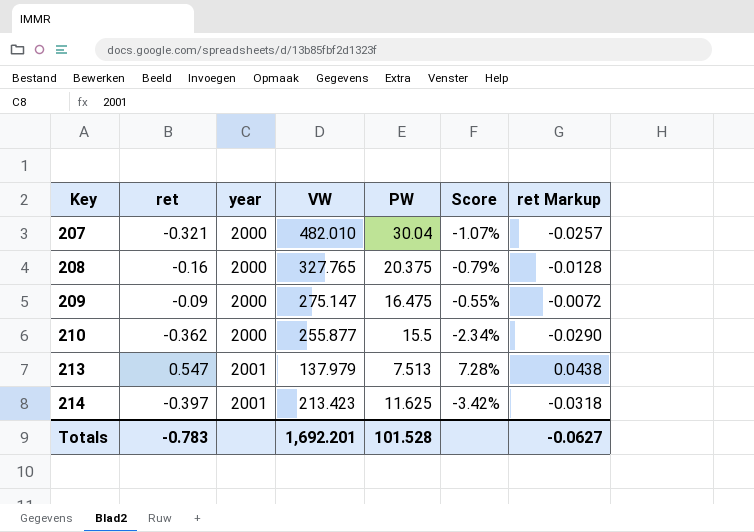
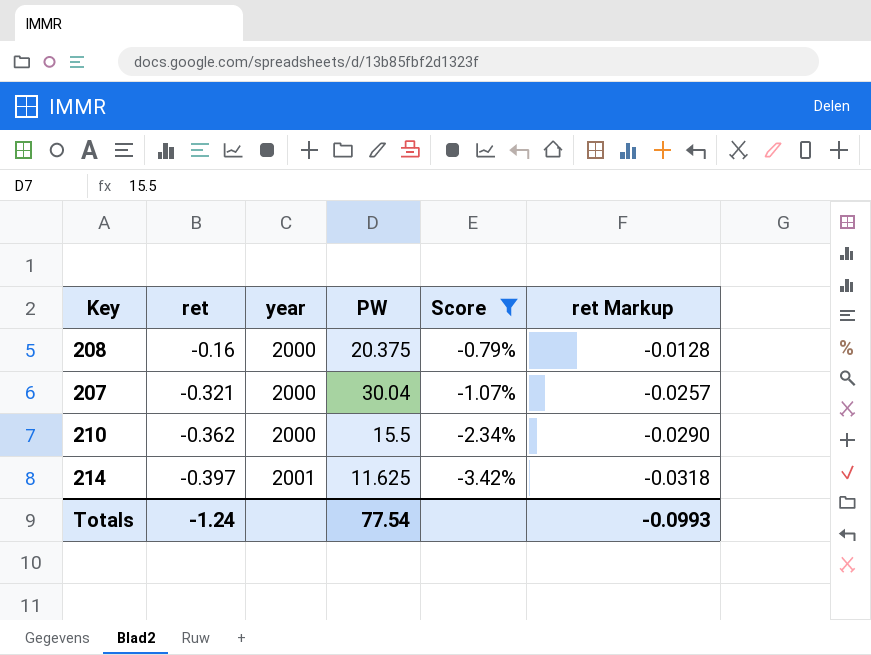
filter: none -> Score <= -0.79%
row order: Key ascending -> ret descending
column VW | position: 4 -> none
Totals | ret: -0.783 -> -1.24
Totals | PW: 101.528 -> 77.54
Totals | ret Markup: -0.0627 -> -0.0993

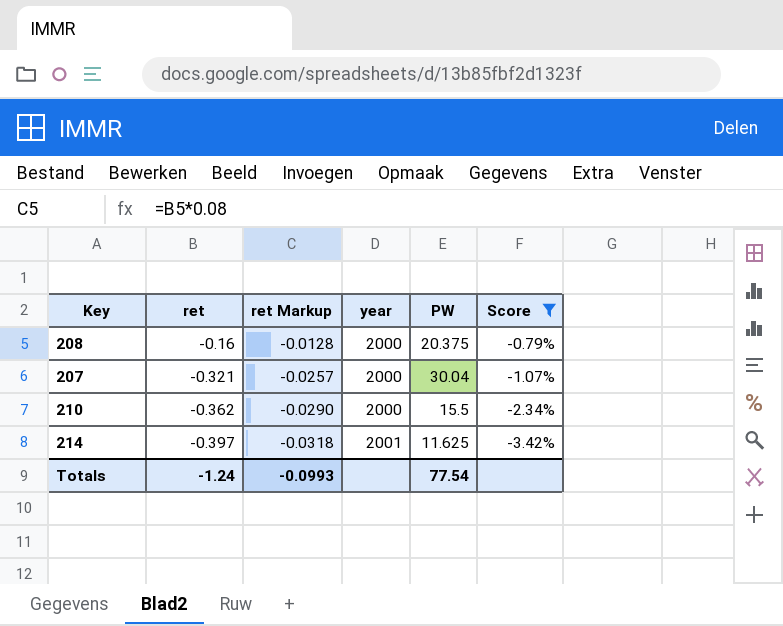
column ret Markup | position: 6 -> 3

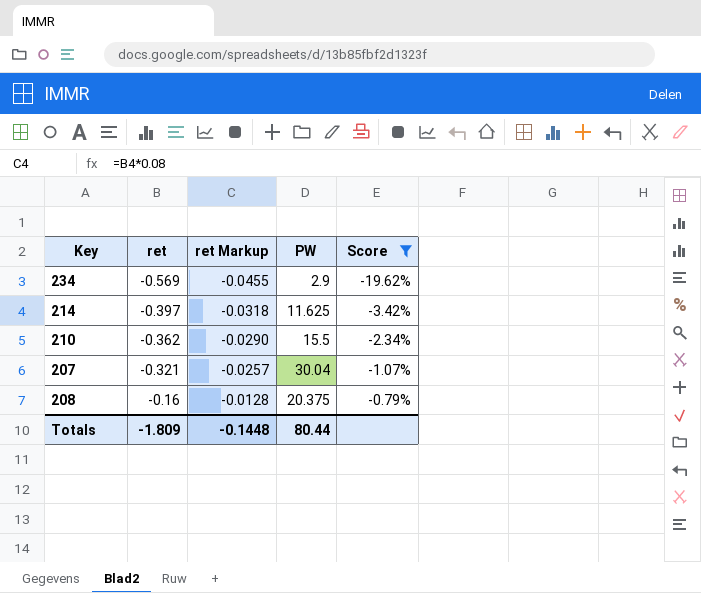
row order: ret descending -> ret ascending
column year | position: 4 -> none
row 234: none -> -0.569 | -0.0455 | 2.9 | -19.62%
Totals | ret: -1.24 -> -1.809
Totals | ret Markup: -0.0993 -> -0.1448
Totals | PW: 77.54 -> 80.44

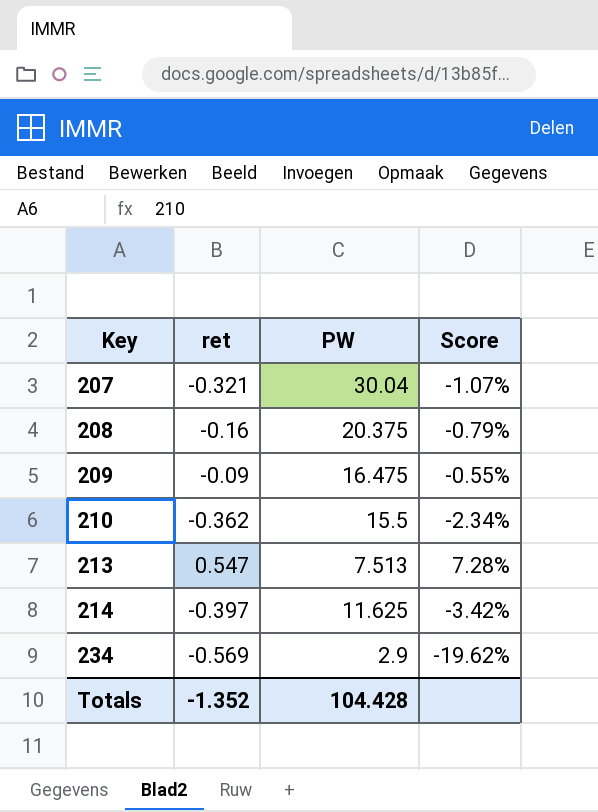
filter: Score <= -0.79% -> none
row order: ret ascending -> Key ascending
column ret Markup | formula: [ret] * 0.08 -> none
Totals | ret: -1.809 -> -1.352
Totals | PW: 80.44 -> 104.428

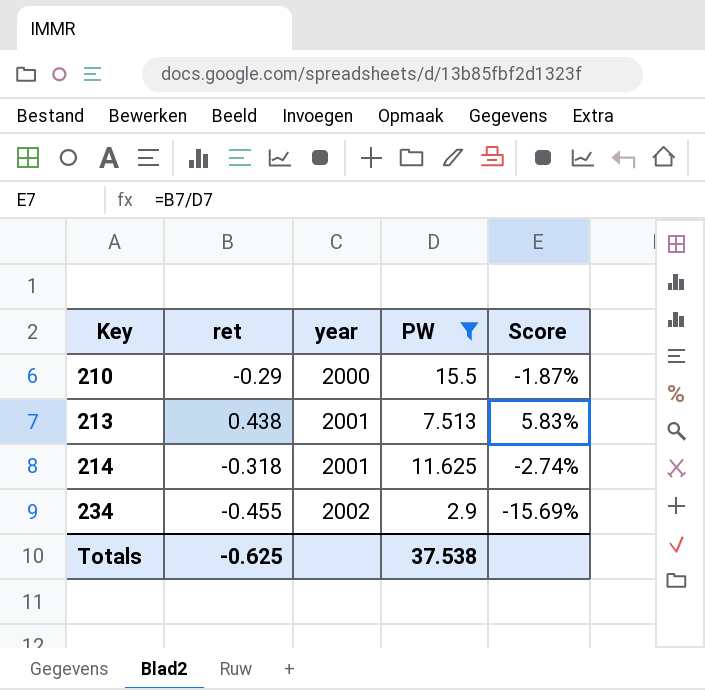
filter: none -> PW <= 15.5
column year | position: none -> 3
210 | ret: -0.362 -> -0.29
210 | Score: -2.34% -> -1.87%
213 | ret: 0.547 -> 0.438
213 | Score: 7.28% -> 5.83%
214 | ret: -0.397 -> -0.318
214 | Score: -3.42% -> -2.74%
234 | ret: -0.569 -> -0.455
234 | Score: -19.62% -> -15.69%
Totals | ret: -1.352 -> -0.625
Totals | PW: 104.428 -> 37.538

